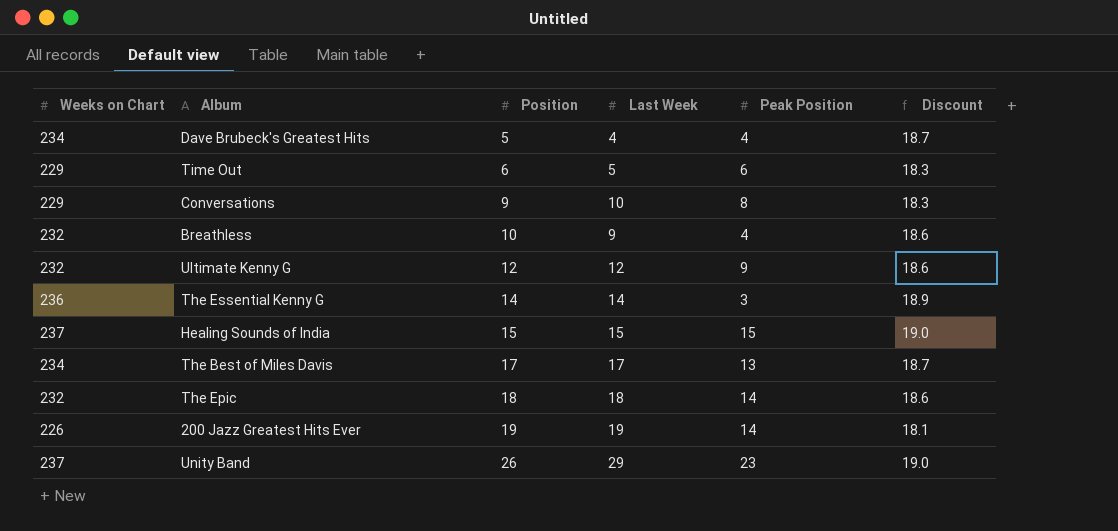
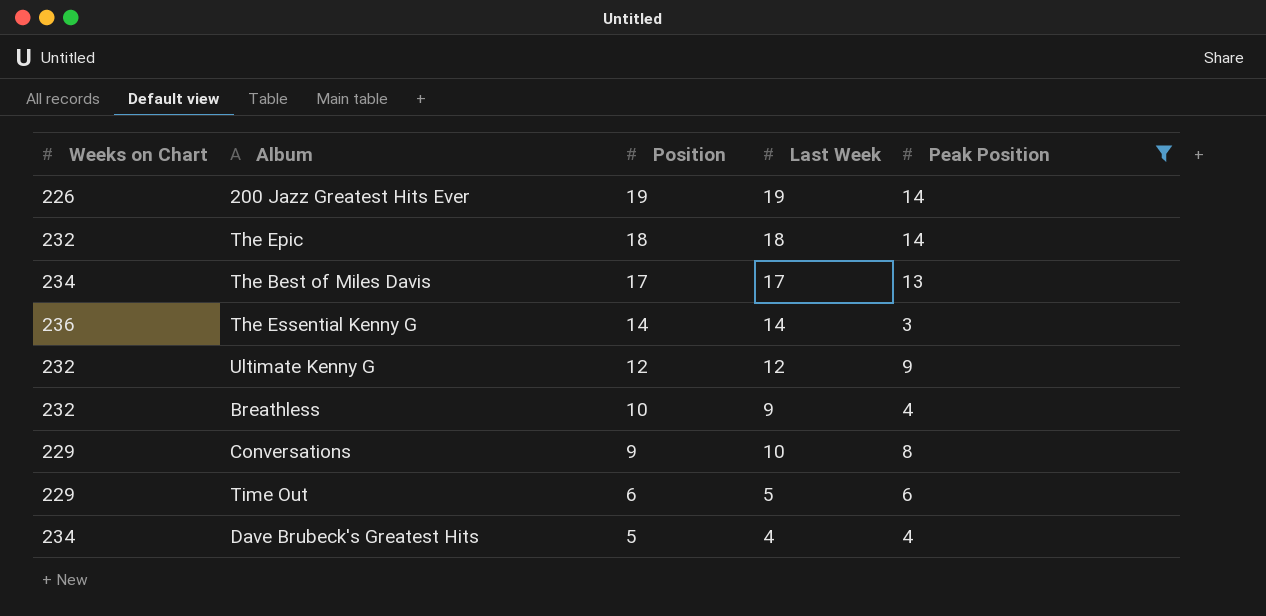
filter: none -> Peak Position <= 14
row order: Position ascending -> Position descending
column Discount | formula: [Weeks on Chart] * 0.08 -> none

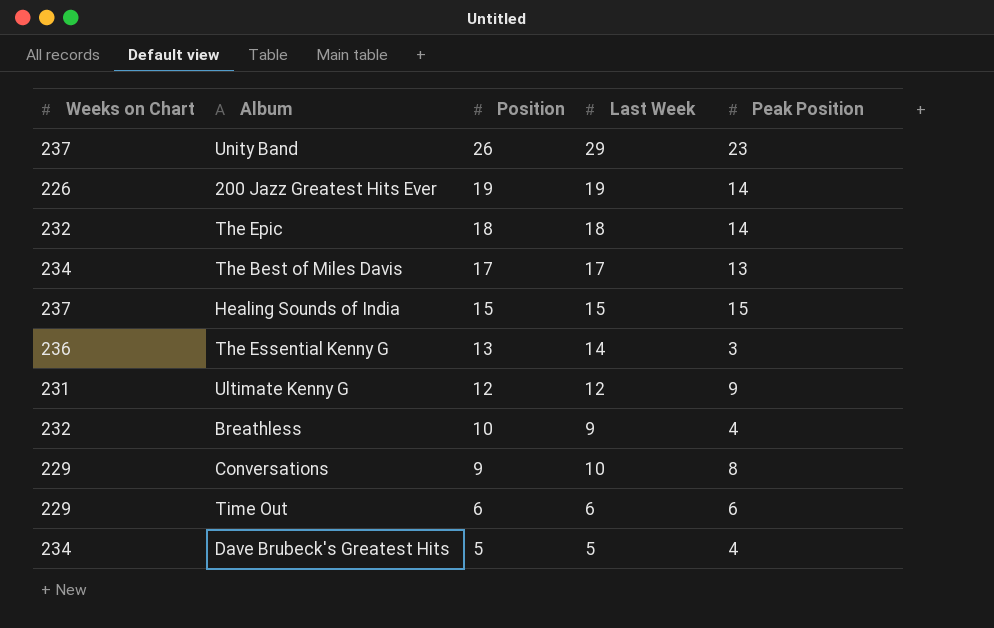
filter: Peak Position <= 14 -> none
The Essential Kenny G | Position: 14 -> 13
Ultimate Kenny G | Weeks on Chart: 232 -> 231
Time Out | Last Week: 5 -> 6
Dave Brubeck's Greatest Hits | Last Week: 4 -> 5

